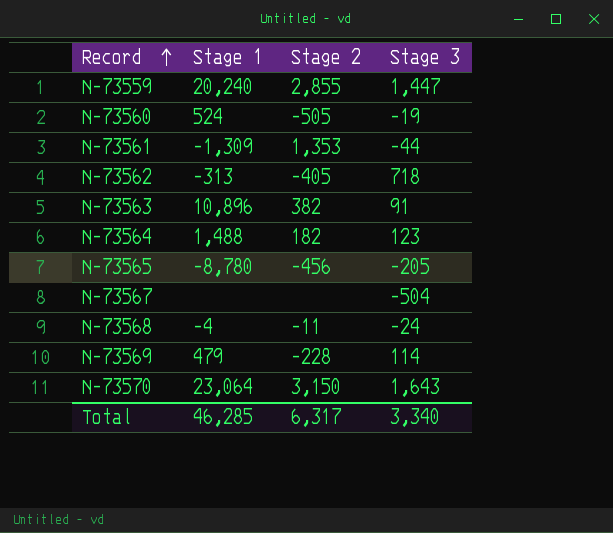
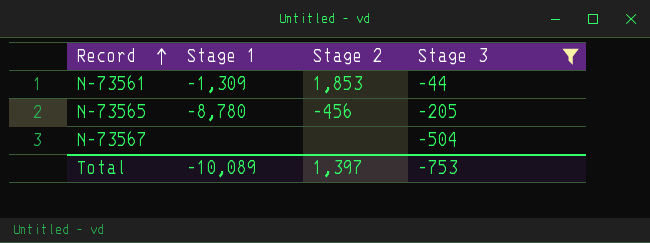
filter: none -> Stage 3 <= -44
N-73561 | Stage 2: 1,353 -> 1,853
Total | Stage 1: 46,285 -> -10,089
Total | Stage 2: 6,317 -> 1,397
Total | Stage 3: 3,340 -> -753

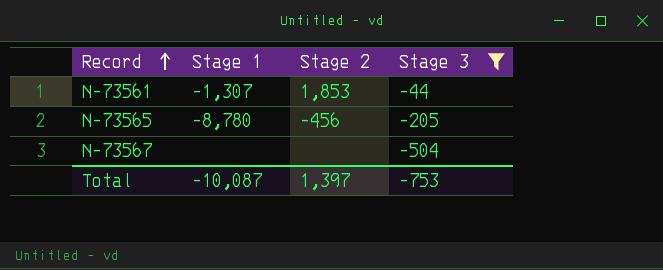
N-73561 | Stage 1: -1,309 -> -1,307
Total | Stage 1: -10,089 -> -10,087

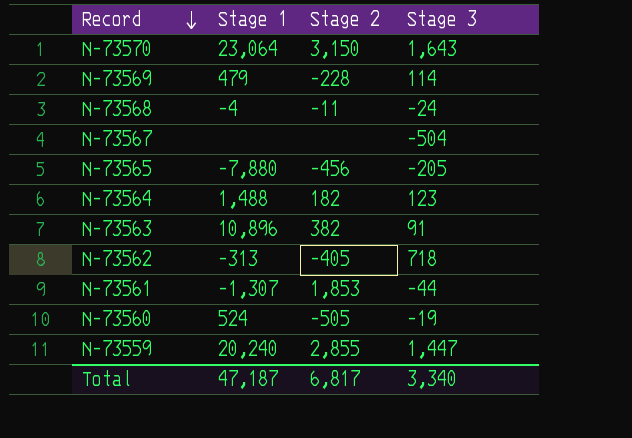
filter: Stage 3 <= -44 -> none
row order: Record ascending -> Record descending
N-73565 | Stage 1: -8,780 -> -7,880
Total | Stage 1: -10,087 -> 47,187
Total | Stage 2: 1,397 -> 6,817
Total | Stage 3: -753 -> 3,340

